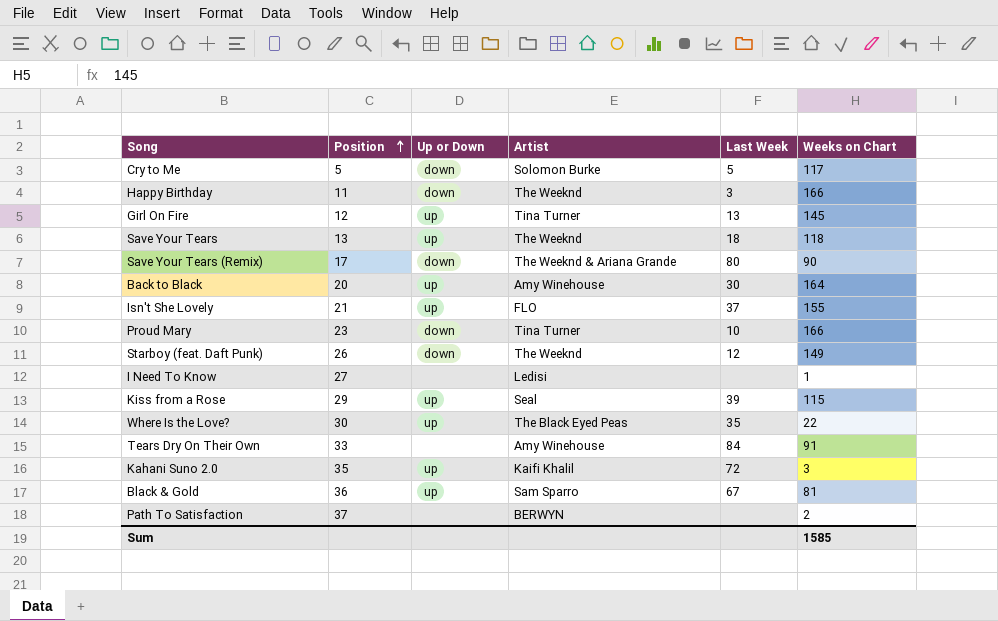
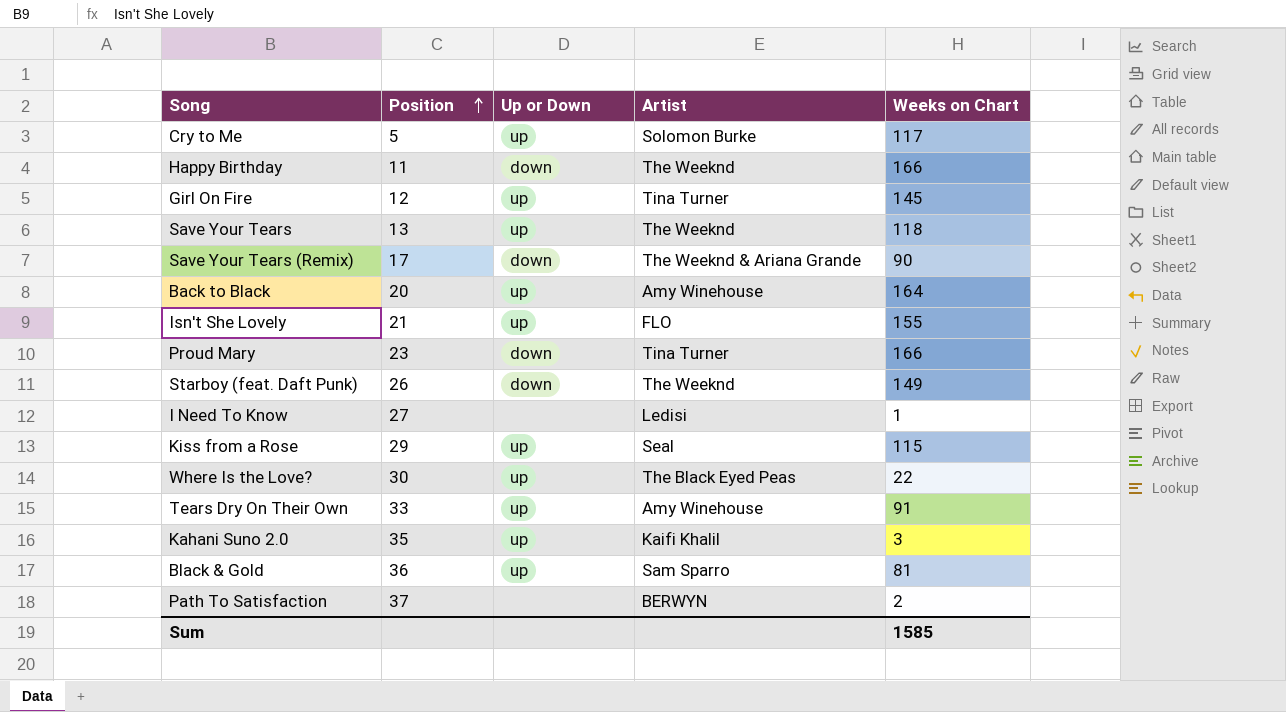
column Last Week | position: 5 -> none
Cry to Me | Up or Down: down -> up
Tears Dry On Their Own | Up or Down: none -> up

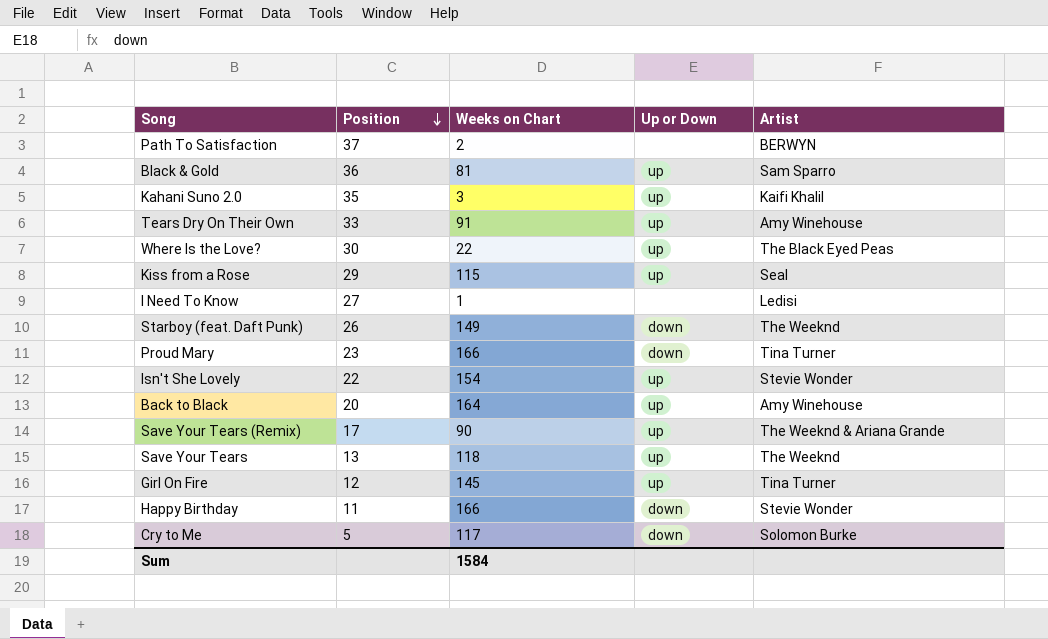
row order: Position ascending -> Position descending
column Weeks on Chart | position: 5 -> 3
Isn't She Lovely | Position: 21 -> 22
Isn't She Lovely | Weeks on Chart: 155 -> 154
Isn't She Lovely | Artist: FLO -> Stevie Wonder
Save Your Tears (Remix) | Up or Down: down -> up
Happy Birthday | Artist: The Weeknd -> Stevie Wonder
Cry to Me | Up or Down: up -> down
Sum | Weeks on Chart: 1585 -> 1584

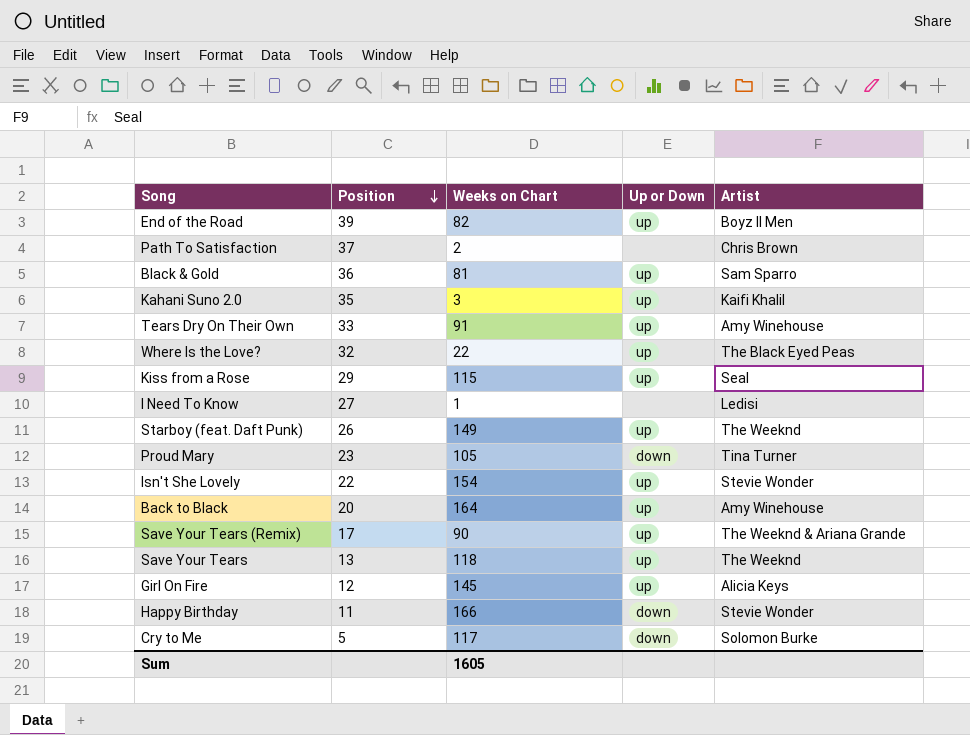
row End of the Road: none -> 39 | 82 | up | Boyz II Men
Path To Satisfaction | Artist: BERWYN -> Chris Brown
Where Is the Love? | Position: 30 -> 32
Starboy (feat. Daft Punk) | Up or Down: down -> up
Proud Mary | Weeks on Chart: 166 -> 105
Girl On Fire | Artist: Tina Turner -> Alicia Keys
Sum | Weeks on Chart: 1584 -> 1605

